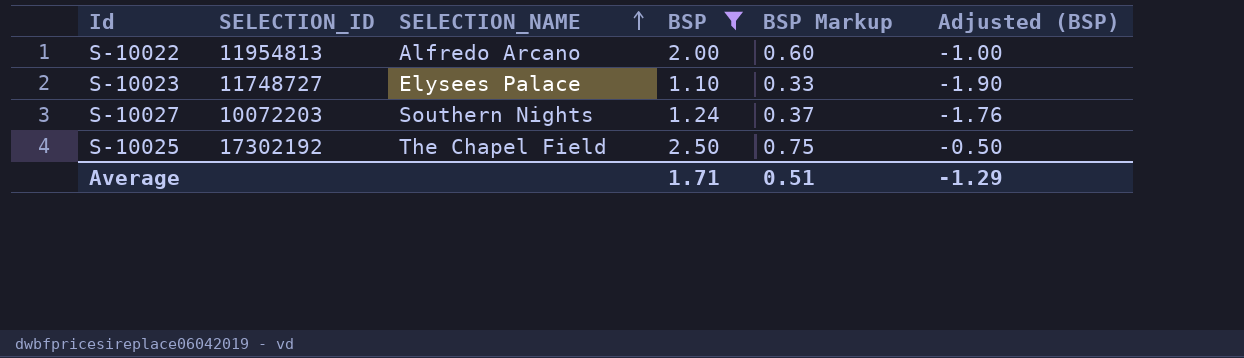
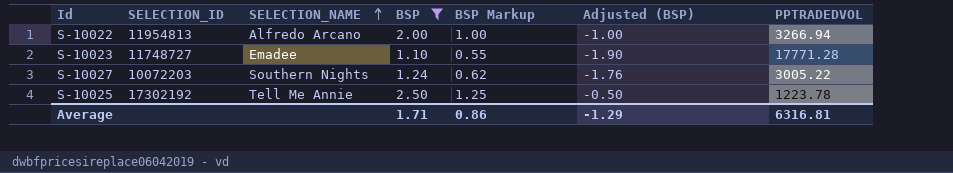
column BSP Markup | formula: [BSP] * 0.3 -> [BSP] * 0.5
column PPTRADEDVOL | position: none -> 7
S-10023 | SELECTION_NAME: Elysees Palace -> Emadee
S-10025 | SELECTION_NAME: The Chapel Field -> Tell Me Annie
Average | BSP Markup: 0.51 -> 0.86

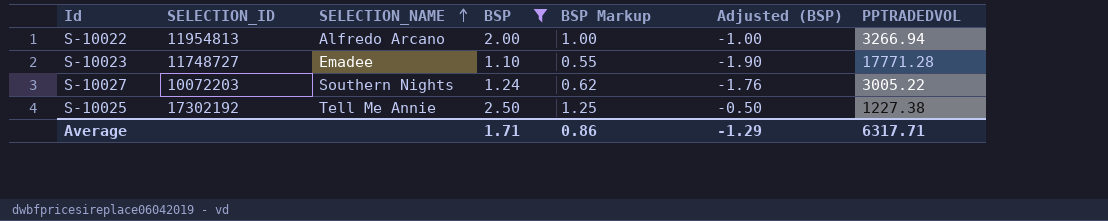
S-10025 | PPTRADEDVOL: 1223.78 -> 1227.38
Average | PPTRADEDVOL: 6316.81 -> 6317.71

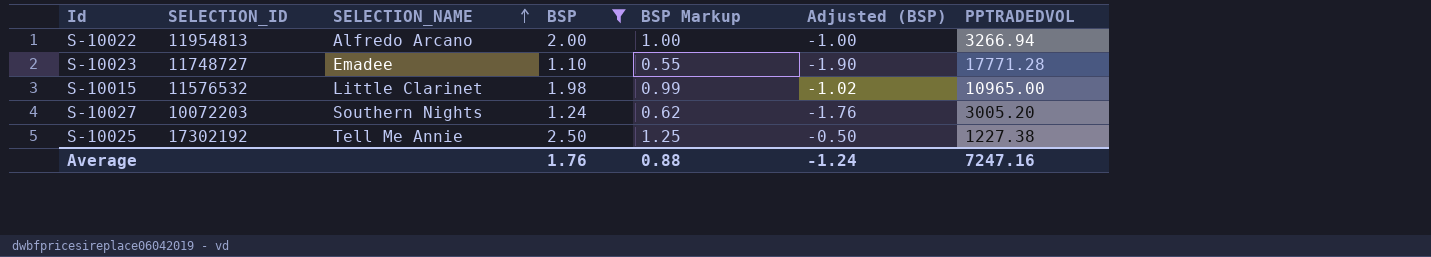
row S-10015: none -> 11576532 | Little Clarinet | 1.98 | 0.99 | -1.02 | 10965.00
S-10027 | PPTRADEDVOL: 3005.22 -> 3005.20
Average | BSP: 1.71 -> 1.76
Average | BSP Markup: 0.86 -> 0.88
Average | Adjusted (BSP): -1.29 -> -1.24
Average | PPTRADEDVOL: 6317.71 -> 7247.16

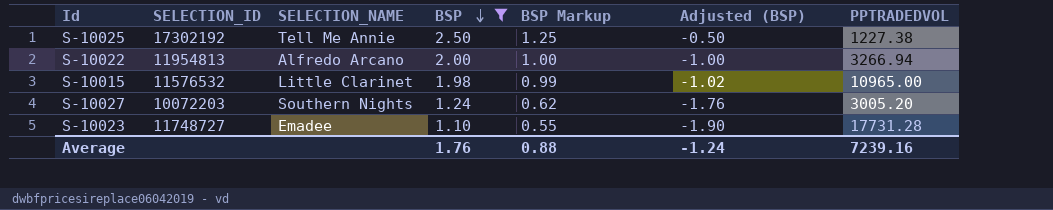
row order: SELECTION_NAME ascending -> BSP descending
S-10023 | PPTRADEDVOL: 17771.28 -> 17731.28
Average | PPTRADEDVOL: 7247.16 -> 7239.16

